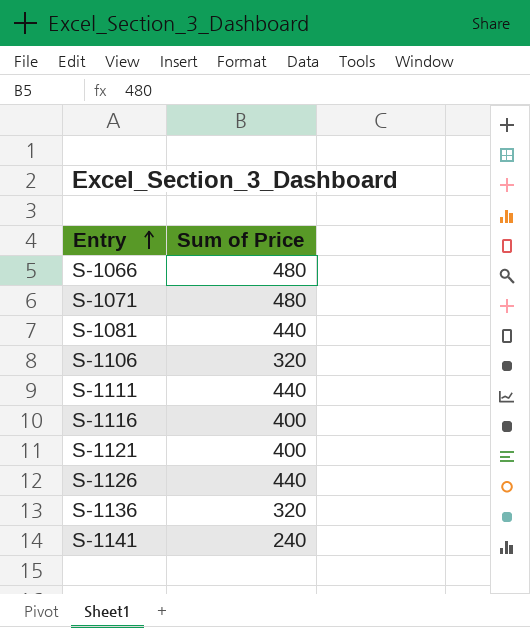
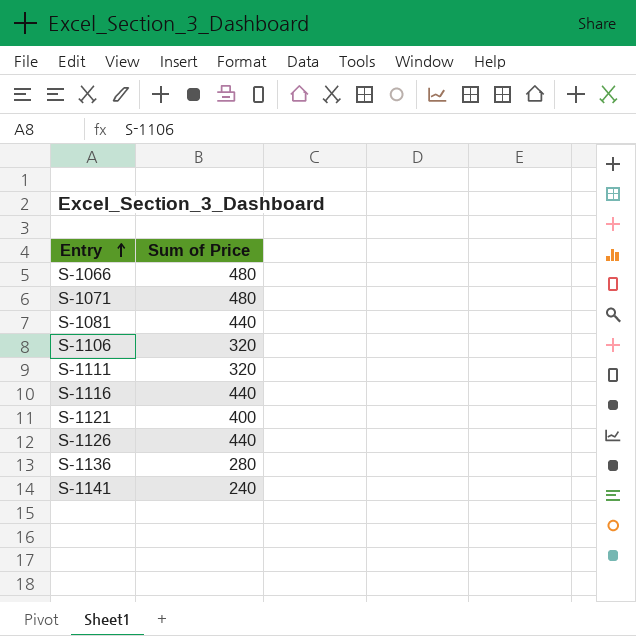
S-1111 | Sum of Price: 440 -> 320
S-1116 | Sum of Price: 400 -> 440
S-1136 | Sum of Price: 320 -> 280

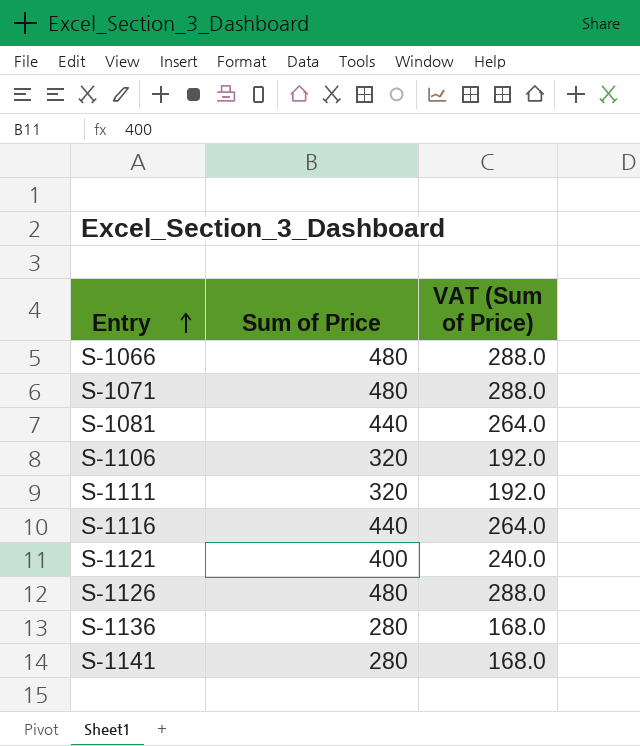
column VAT (Sum of Price) | formula: none -> [Sum of Price] * 0.6
S-1126 | Sum of Price: 440 -> 480
S-1141 | Sum of Price: 240 -> 280

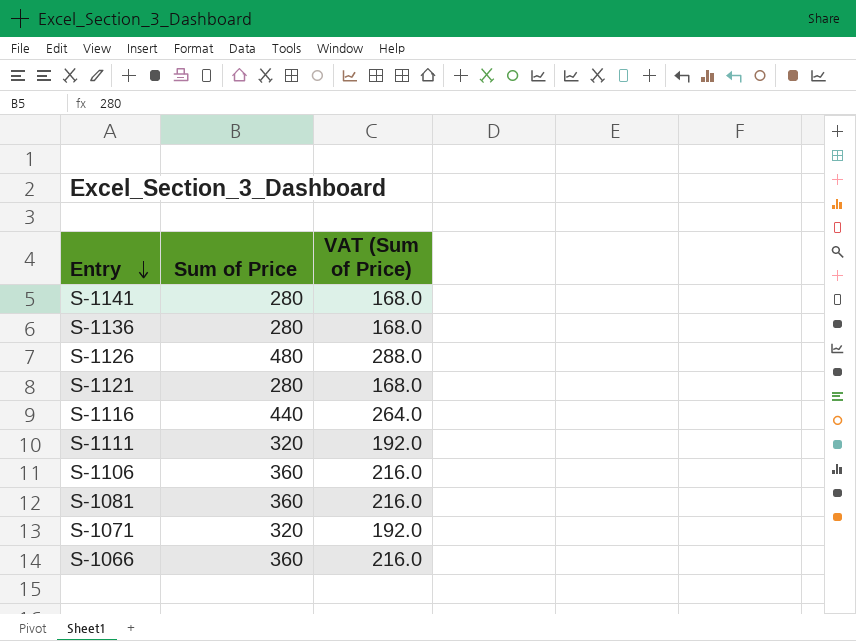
row order: Entry ascending -> Entry descending
S-1121 | Sum of Price: 400 -> 280
S-1121 | VAT (Sum of Price): 240.0 -> 168.0
S-1106 | Sum of Price: 320 -> 360
S-1106 | VAT (Sum of Price): 192.0 -> 216.0
S-1081 | Sum of Price: 440 -> 360
S-1081 | VAT (Sum of Price): 264.0 -> 216.0
S-1071 | Sum of Price: 480 -> 320
S-1071 | VAT (Sum of Price): 288.0 -> 192.0
S-1066 | Sum of Price: 480 -> 360
S-1066 | VAT (Sum of Price): 288.0 -> 216.0

